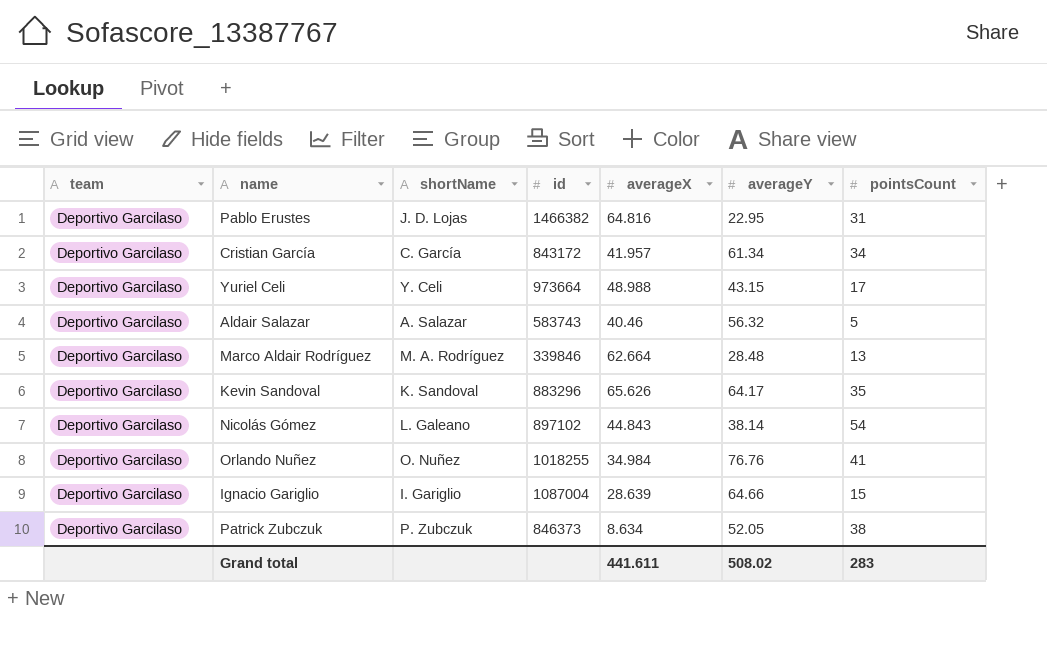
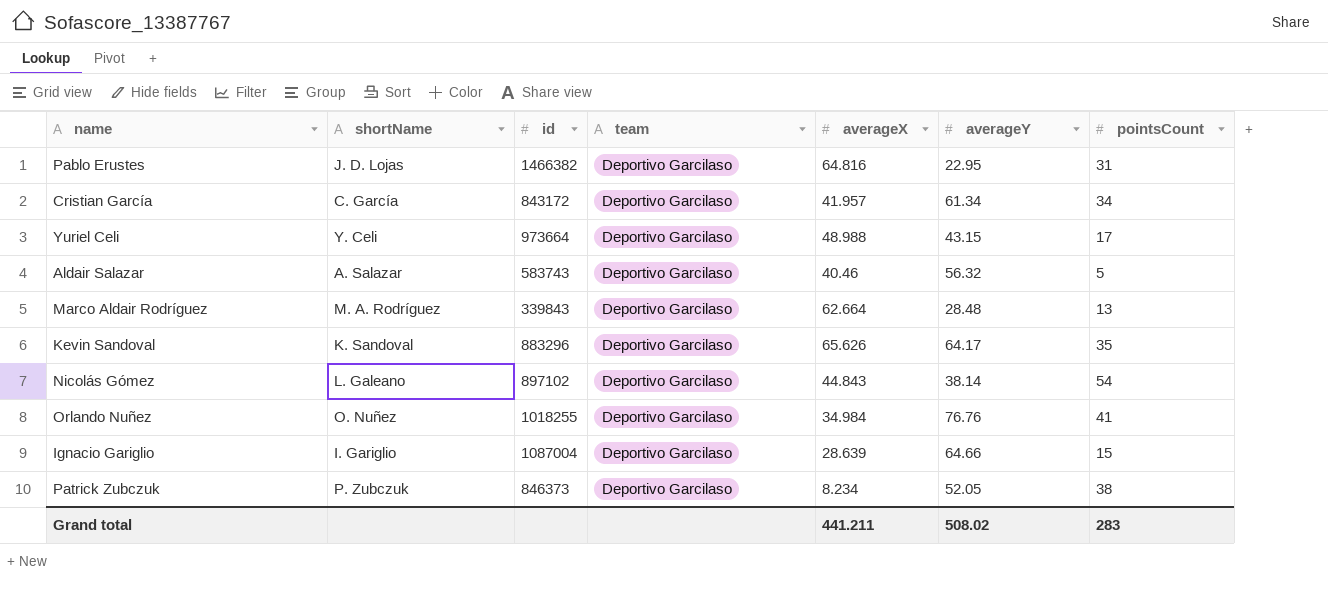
column team | position: 1 -> 4
Marco Aldair Rodríguez | id: 339846 -> 339843
Patrick Zubczuk | averageX: 8.634 -> 8.234
Grand total | averageX: 441.611 -> 441.211

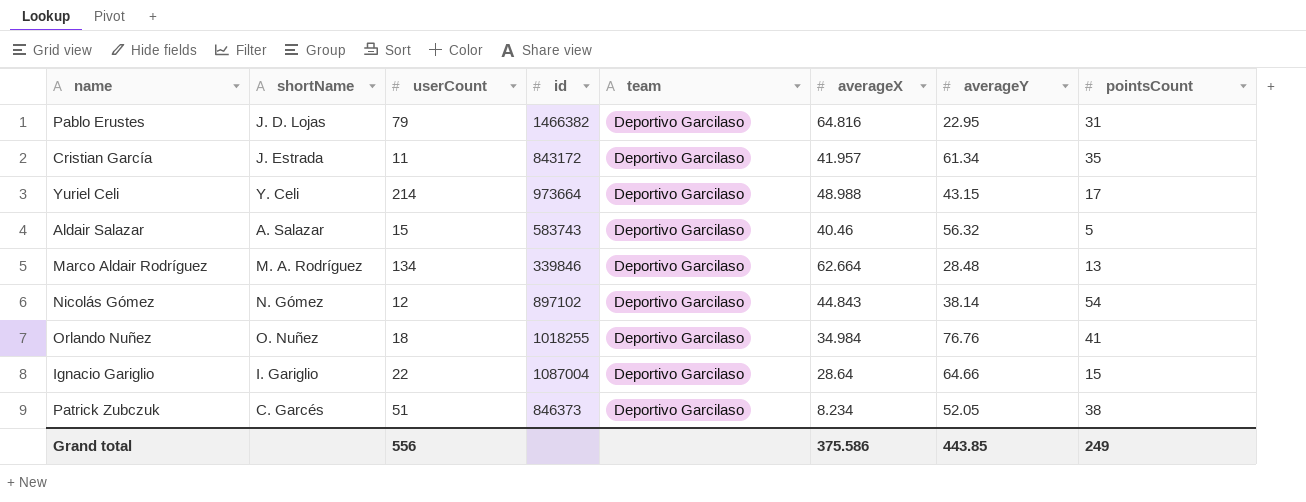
column userCount | position: none -> 3
row Kevin Sandoval: K. Sandoval | 883296 | Deportivo Garcilaso | 65.626 | 64.17 | 35 -> none
Cristian García | shortName: C. García -> J. Estrada
Cristian García | pointsCount: 34 -> 35
Marco Aldair Rodríguez | id: 339843 -> 339846
Nicolás Gómez | shortName: L. Galeano -> N. Gómez
Ignacio Gariglio | averageX: 28.639 -> 28.64
Patrick Zubczuk | shortName: P. Zubczuk -> C. Garcés
Grand total | averageX: 441.211 -> 375.586
Grand total | averageY: 508.02 -> 443.85
Grand total | pointsCount: 283 -> 249

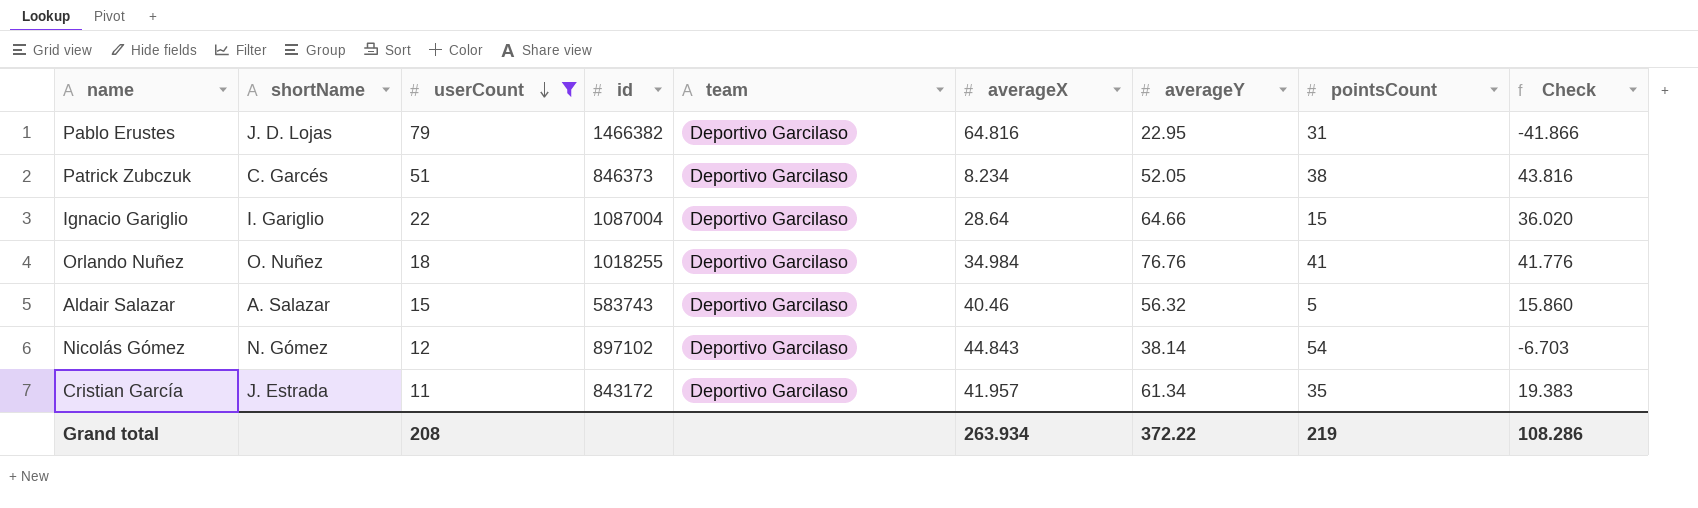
filter: none -> userCount <= 79
row order: none -> userCount descending
column Check | formula: none -> [averageY] - [averageX]
Grand total | userCount: 556 -> 208
Grand total | averageX: 375.586 -> 263.934
Grand total | averageY: 443.85 -> 372.22
Grand total | pointsCount: 249 -> 219

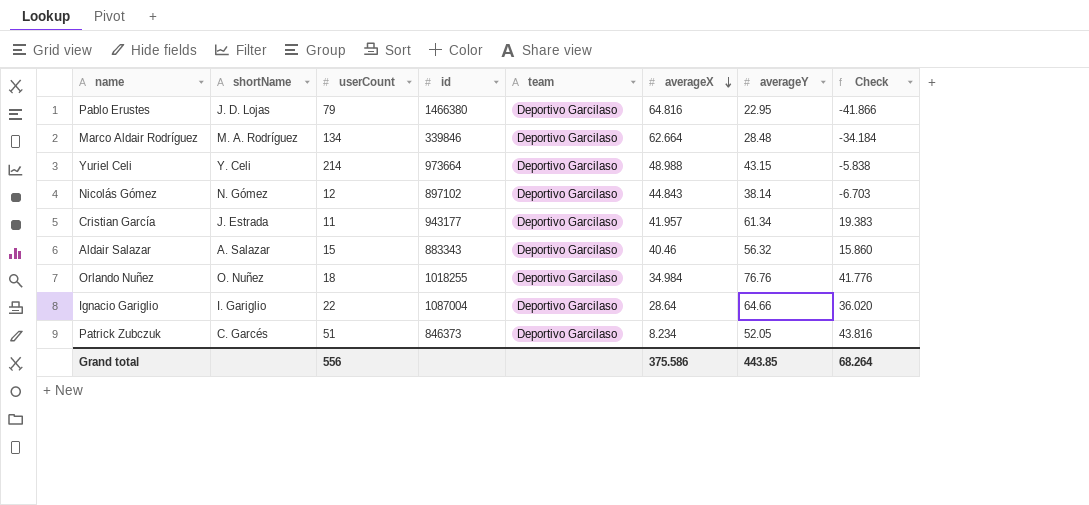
filter: userCount <= 79 -> none
row order: userCount descending -> averageX descending
column pointsCount | position: 8 -> none
Pablo Erustes | id: 1466382 -> 1466380
Cristian García | id: 843172 -> 943177
Aldair Salazar | id: 583743 -> 883343
Grand total | userCount: 208 -> 556
Grand total | averageX: 263.934 -> 375.586
Grand total | averageY: 372.22 -> 443.85
Grand total | Check: 108.286 -> 68.264

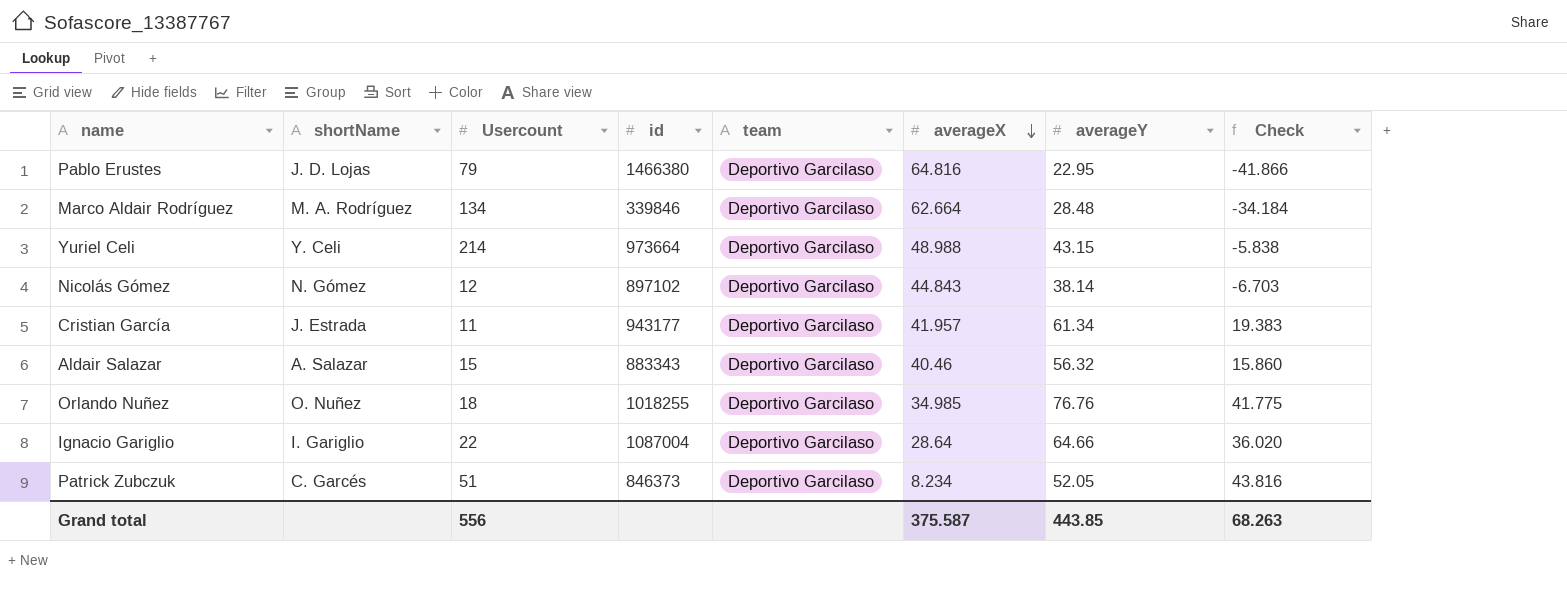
column name: userCount -> Usercount
Orlando Nuñez | averageX: 34.984 -> 34.985
Orlando Nuñez | Check: 41.776 -> 41.775
Grand total | averageX: 375.586 -> 375.587
Grand total | Check: 68.264 -> 68.263

